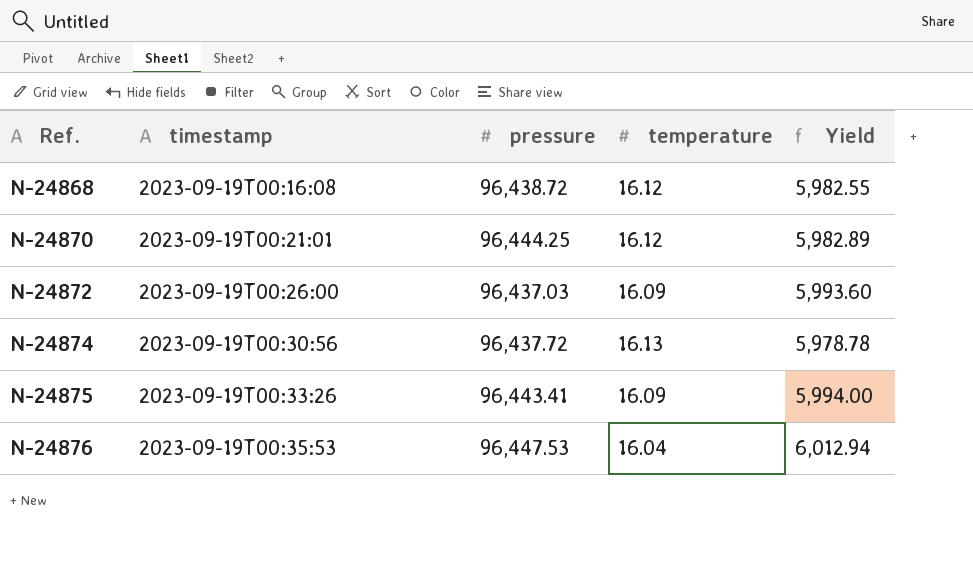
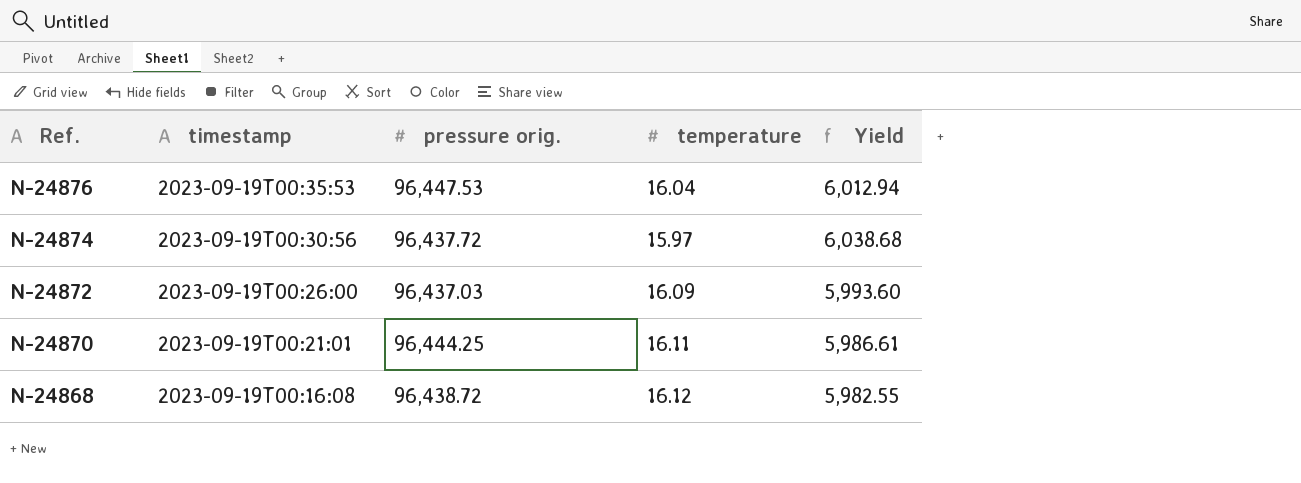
row order: Ref. ascending -> Ref. descending
column name: pressure -> pressure orig.
row N-24875: 2023-09-19T00:33:26 | 96,443.41 | 16.09 | 5,994.00 -> none
N-24874 | temperature: 16.13 -> 15.97
N-24874 | Yield: 5,978.78 -> 6,038.68
N-24870 | temperature: 16.12 -> 16.11
N-24870 | Yield: 5,982.89 -> 5,986.61

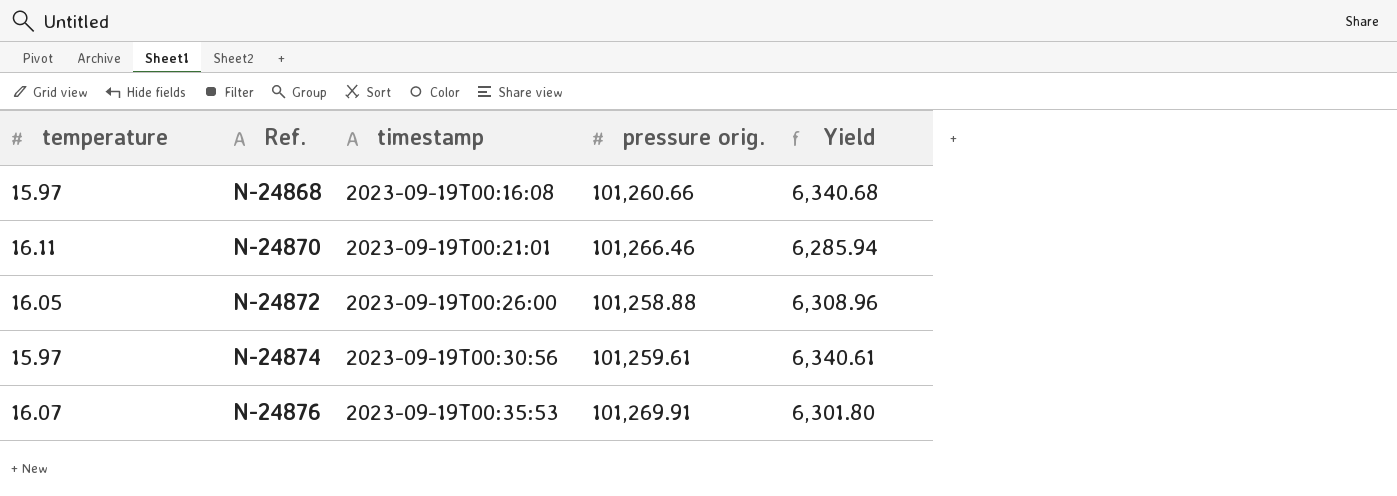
row order: Ref. descending -> Ref. ascending
column temperature | position: 4 -> 1
N-24868 | temperature: 16.12 -> 15.97
N-24868 | pressure orig.: 96,438.72 -> 101,260.66
N-24868 | Yield: 5,982.55 -> 6,340.68
N-24870 | pressure orig.: 96,444.25 -> 101,266.46
N-24870 | Yield: 5,986.61 -> 6,285.94
N-24872 | temperature: 16.09 -> 16.05
N-24872 | pressure orig.: 96,437.03 -> 101,258.88
N-24872 | Yield: 5,993.60 -> 6,308.96
N-24874 | pressure orig.: 96,437.72 -> 101,259.61
N-24874 | Yield: 6,038.68 -> 6,340.61
N-24876 | temperature: 16.04 -> 16.07
N-24876 | pressure orig.: 96,447.53 -> 101,269.91
N-24876 | Yield: 6,012.94 -> 6,301.80

